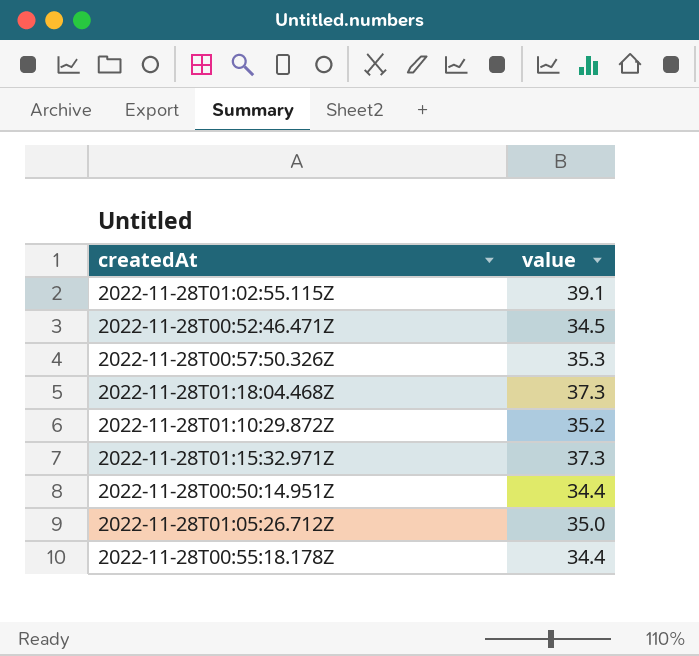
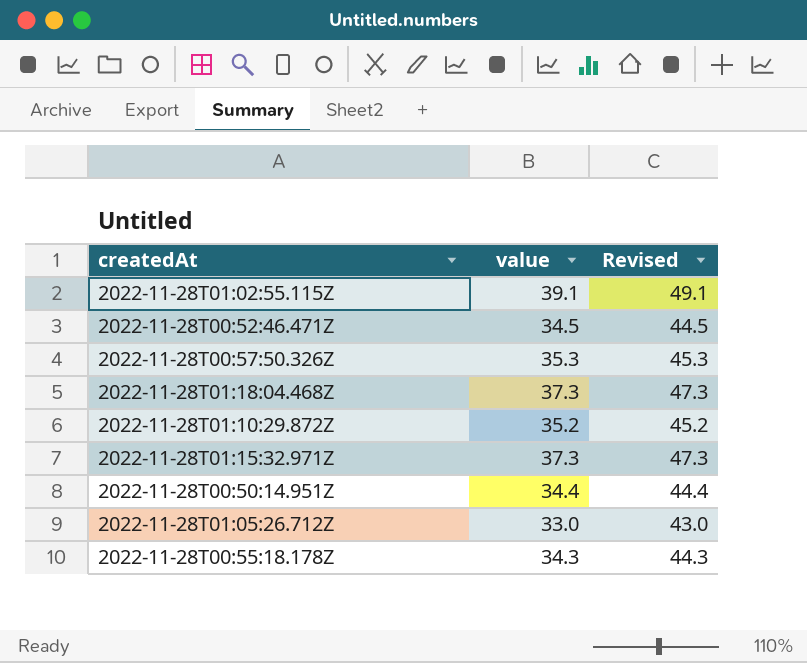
column Revised | formula: none -> [value] + 10
2022-11-28T01:05:26.712Z | value: 35.0 -> 33.0
2022-11-28T00:55:18.178Z | value: 34.4 -> 34.3

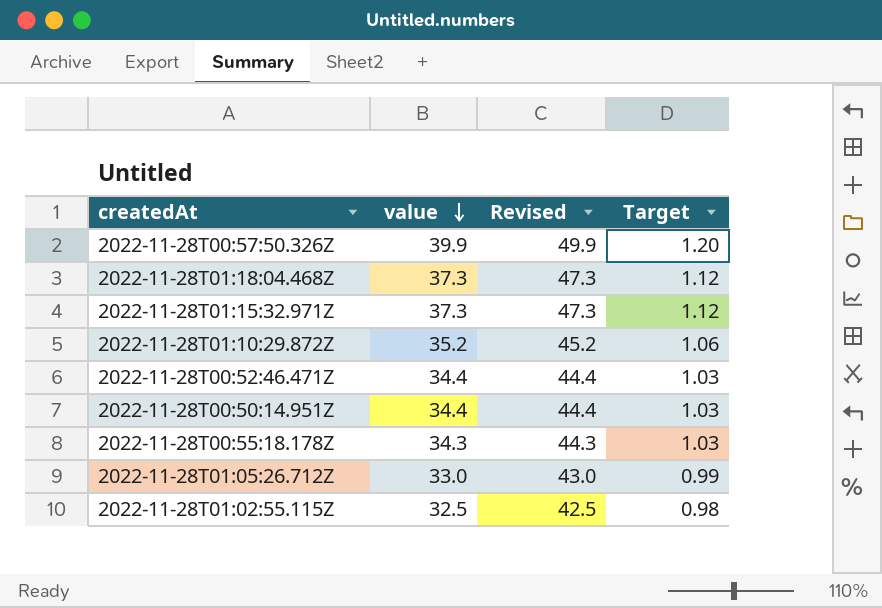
row order: none -> value descending
column Target | formula: none -> [value] * 0.03
2022-11-28T00:57:50.326Z | value: 35.3 -> 39.9
2022-11-28T00:57:50.326Z | Revised: 45.3 -> 49.9
2022-11-28T00:52:46.471Z | value: 34.5 -> 34.4
2022-11-28T00:52:46.471Z | Revised: 44.5 -> 44.4
2022-11-28T01:02:55.115Z | value: 39.1 -> 32.5
2022-11-28T01:02:55.115Z | Revised: 49.1 -> 42.5

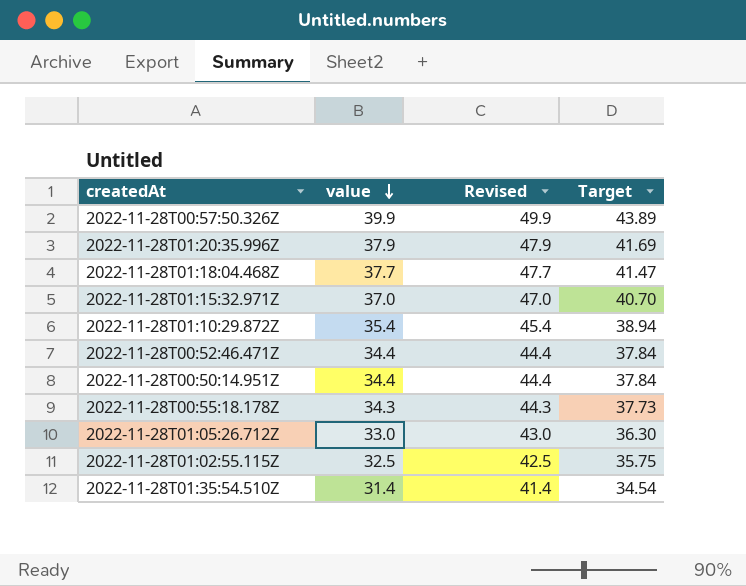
column Target | formula: [value] * 0.03 -> [value] * 1.1
row 2022-11-28T01:20:35.996Z: none -> 37.9 | 47.9 | 41.69
2022-11-28T01:18:04.468Z | value: 37.3 -> 37.7
2022-11-28T01:18:04.468Z | Revised: 47.3 -> 47.7
2022-11-28T01:15:32.971Z | value: 37.3 -> 37.0
2022-11-28T01:15:32.971Z | Revised: 47.3 -> 47.0
2022-11-28T01:10:29.872Z | value: 35.2 -> 35.4
2022-11-28T01:10:29.872Z | Revised: 45.2 -> 45.4
row 2022-11-28T01:35:54.510Z: none -> 31.4 | 41.4 | 34.54

